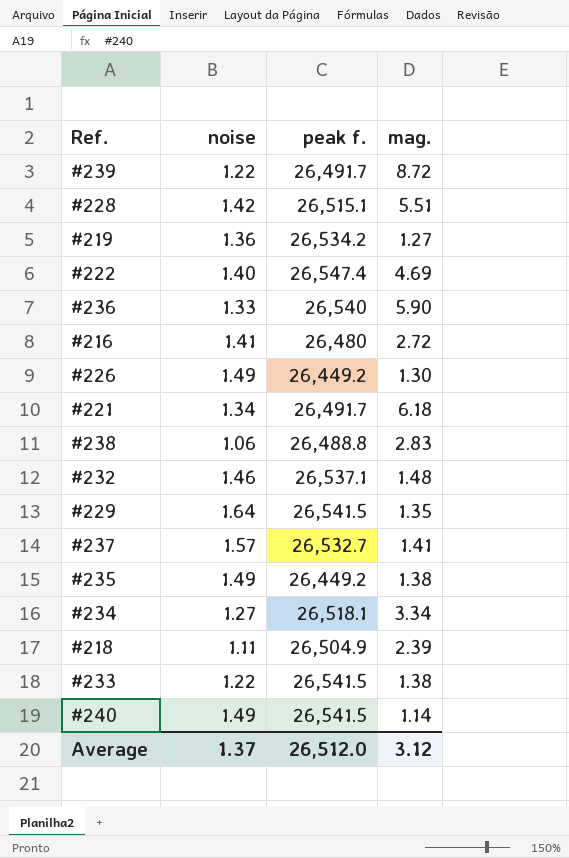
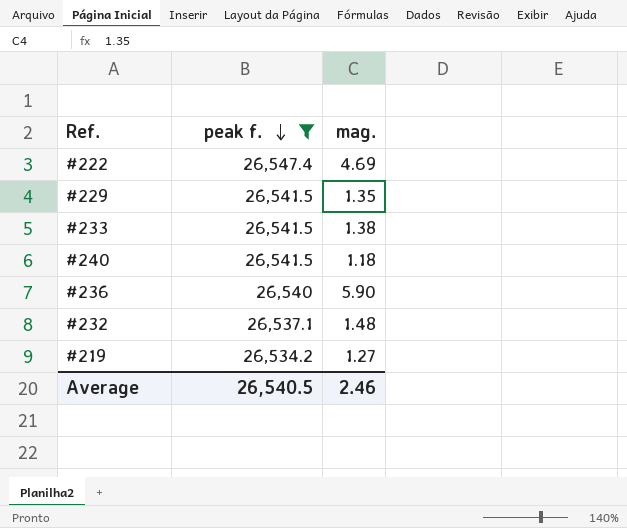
filter: none -> peak f. >= 26,534.2
row order: none -> peak f. descending
column noise | position: 2 -> none
#240 | mag.: 1.14 -> 1.18
Average | peak f.: 26,512.0 -> 26,540.5
Average | mag.: 3.12 -> 2.46

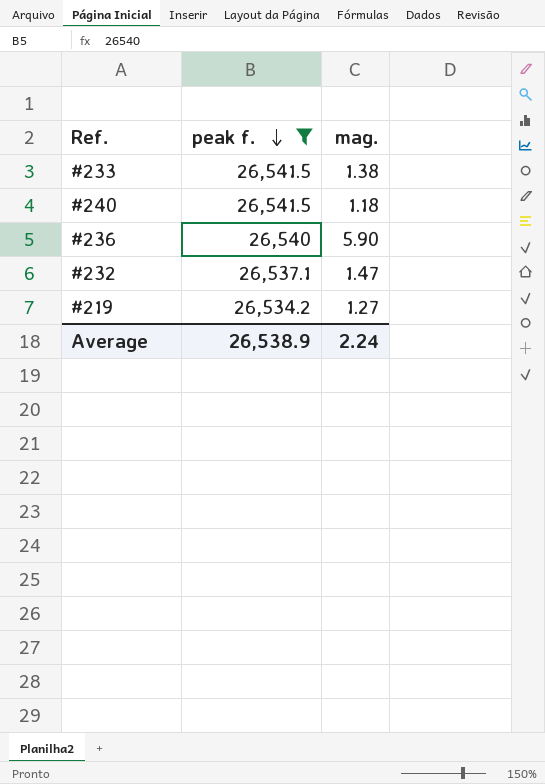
row #222: 26,547.4 | 4.69 -> none
row #229: 26,541.5 | 1.35 -> none
#232 | mag.: 1.48 -> 1.47
Average | peak f.: 26,540.5 -> 26,538.9
Average | mag.: 2.46 -> 2.24

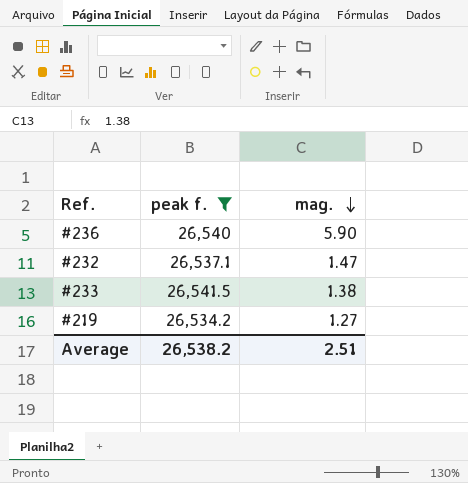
row order: peak f. descending -> mag. descending
row #240: 26,541.5 | 1.18 -> none
Average | peak f.: 26,538.9 -> 26,538.2
Average | mag.: 2.24 -> 2.51

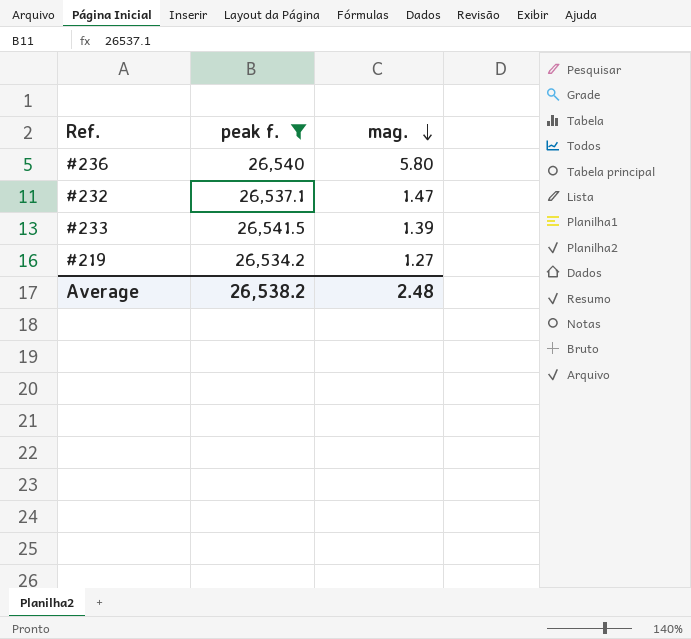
#236 | mag.: 5.90 -> 5.80
#233 | mag.: 1.38 -> 1.39
Average | mag.: 2.51 -> 2.48

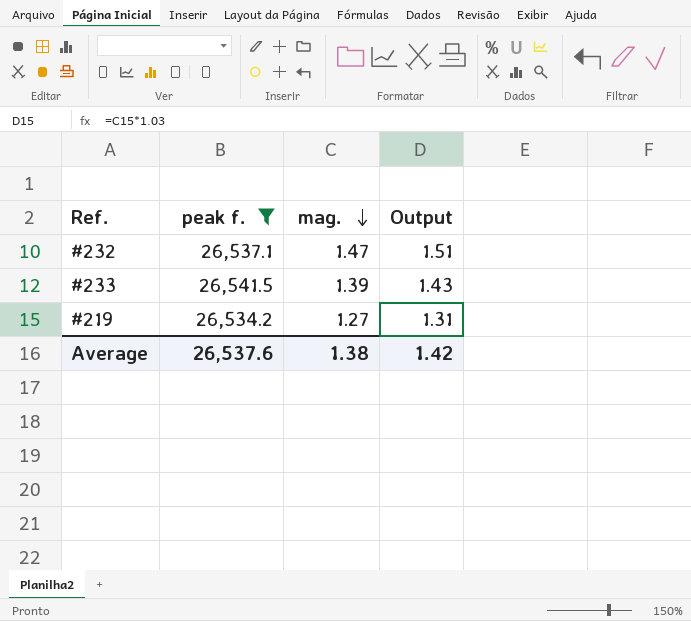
column Output | formula: none -> [mag.] * 1.03
row #236: 26,540 | 5.80 -> none
Average | peak f.: 26,538.2 -> 26,537.6
Average | mag.: 2.48 -> 1.38

